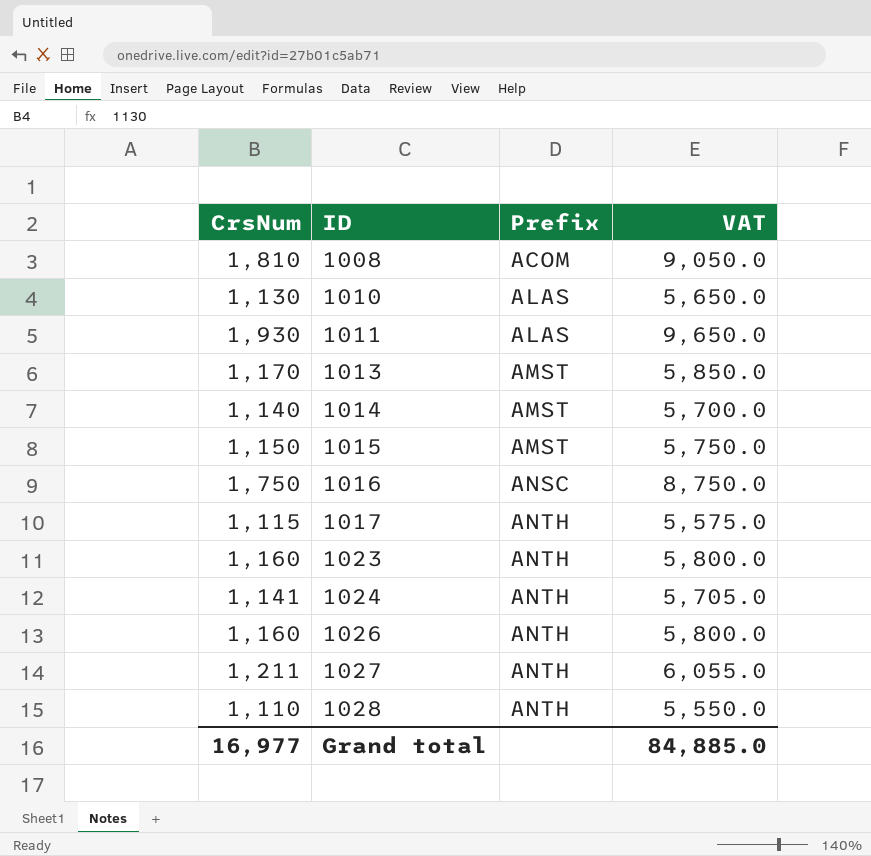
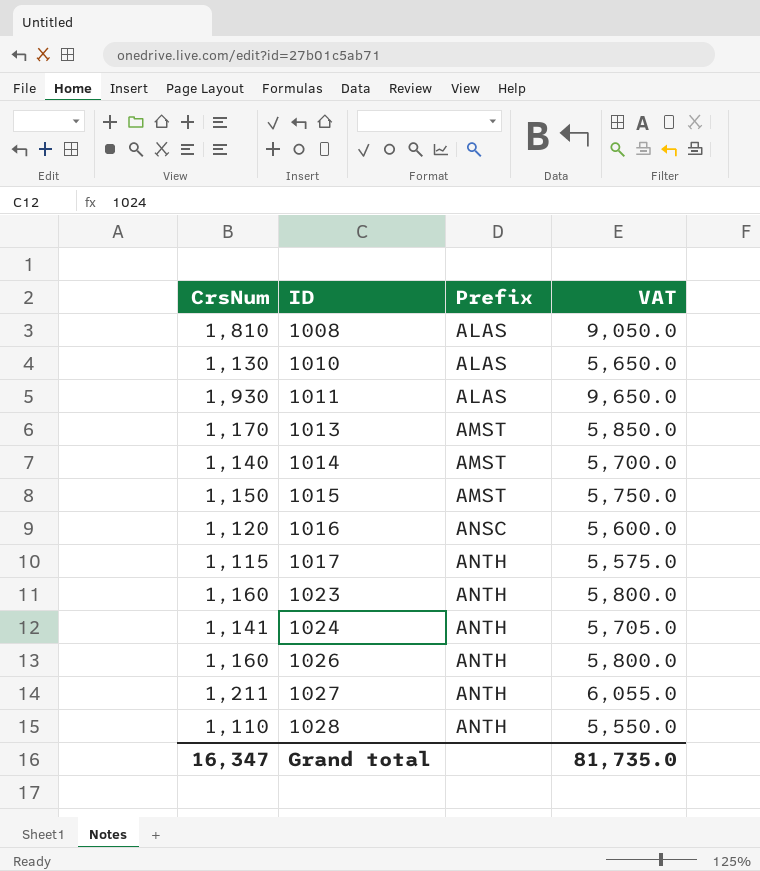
1008 | Prefix: ACOM -> ALAS
1016 | CrsNum: 1,750 -> 1,120
1016 | VAT: 8,750.0 -> 5,600.0
Grand total | CrsNum: 16,977 -> 16,347
Grand total | VAT: 84,885.0 -> 81,735.0

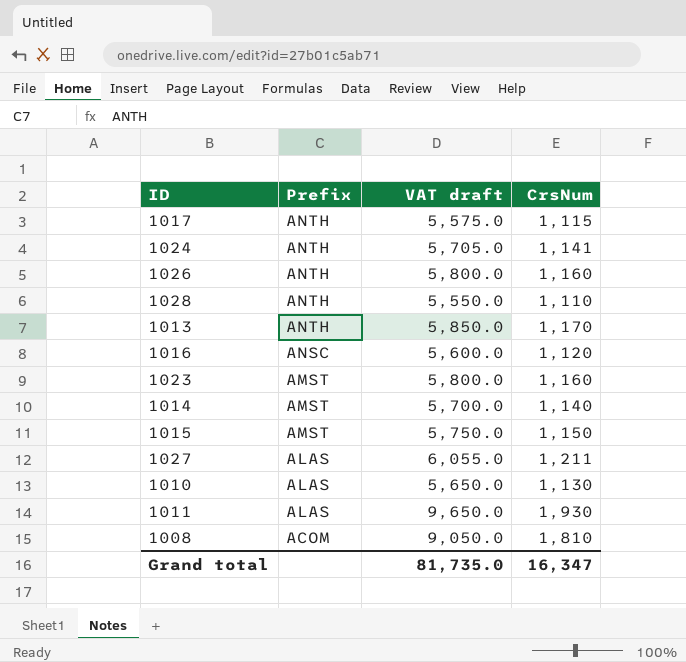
row order: ID ascending -> Prefix descending
column name: VAT -> VAT draft
column CrsNum | position: 1 -> 4
1013 | Prefix: AMST -> ANTH
1023 | Prefix: ANTH -> AMST
1027 | Prefix: ANTH -> ALAS
1008 | Prefix: ALAS -> ACOM

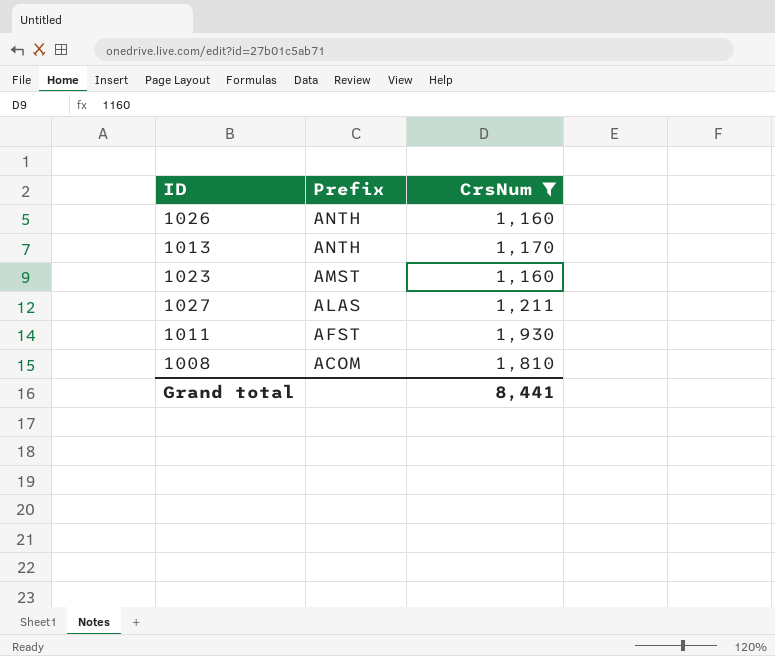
filter: none -> CrsNum >= 1,160
column VAT draft | formula: [CrsNum] * 5 -> none
1011 | Prefix: ALAS -> AFST
Grand total | CrsNum: 16,347 -> 8,441

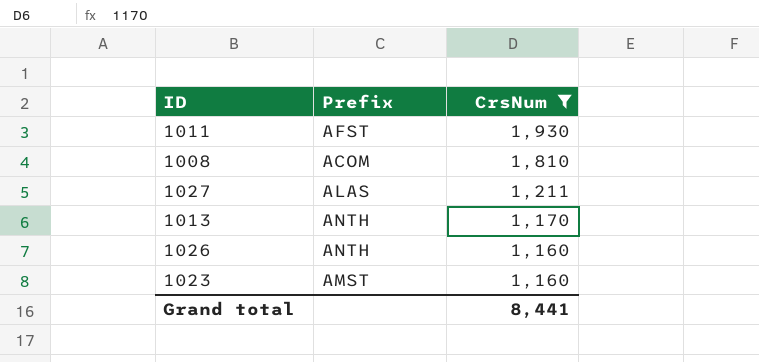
row order: Prefix descending -> CrsNum descending

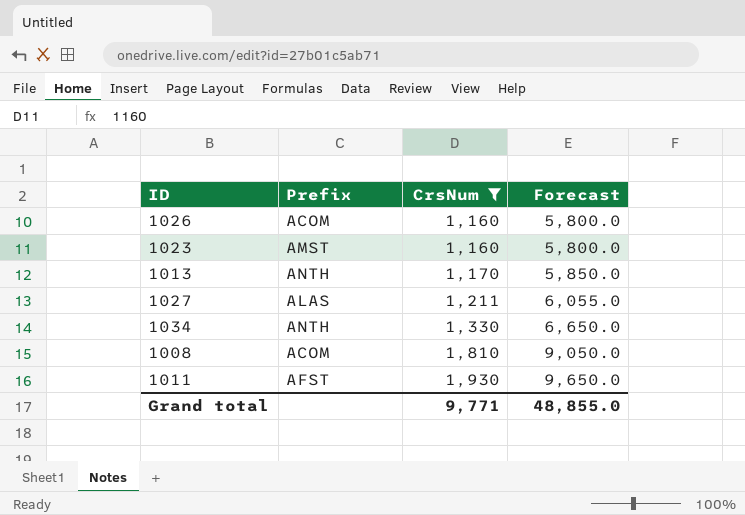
row order: CrsNum descending -> CrsNum ascending
column Forecast | formula: none -> [CrsNum] * 5
1026 | Prefix: ANTH -> ACOM
row 1034: none -> ANTH | 1,330 | 6,650.0
Grand total | CrsNum: 8,441 -> 9,771

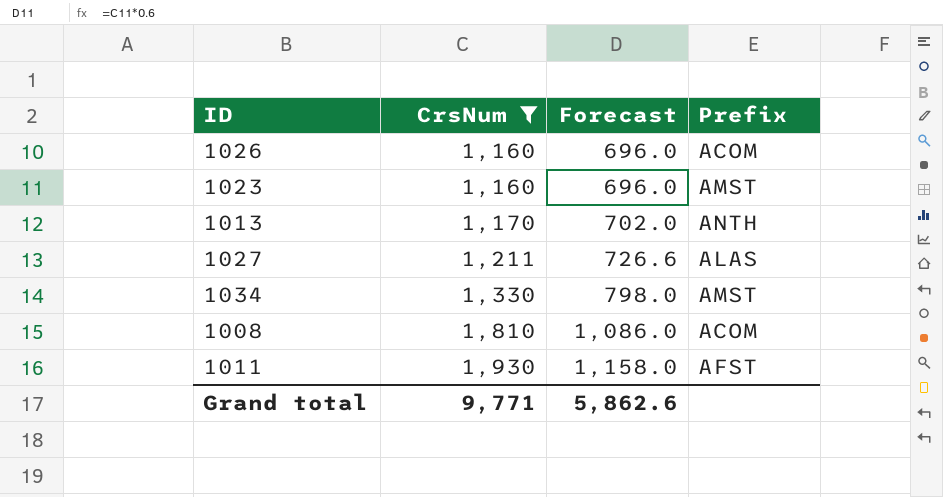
column Forecast | formula: [CrsNum] * 5 -> [CrsNum] * 0.6
column Prefix | position: 2 -> 4
1034 | Prefix: ANTH -> AMST
Grand total | Forecast: 48,855.0 -> 5,862.6

